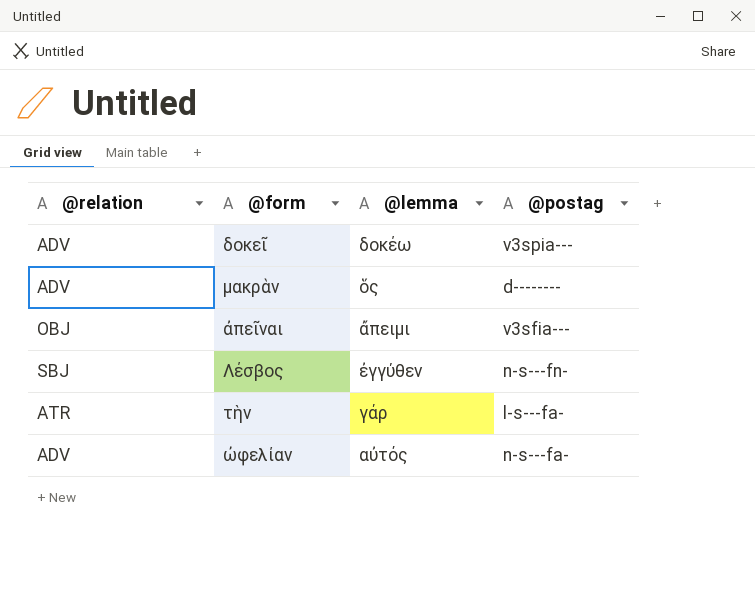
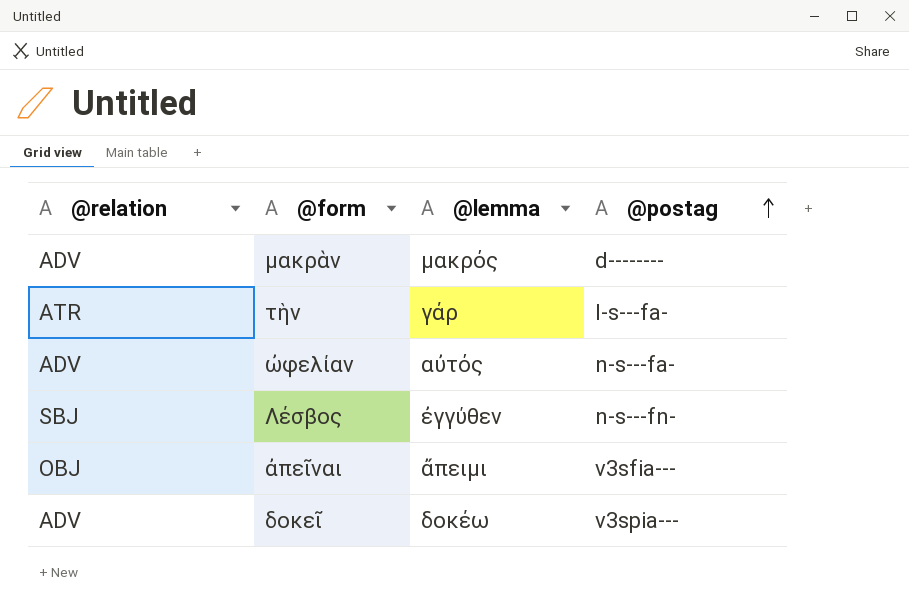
row order: none -> @postag ascending
μακρὰν | @lemma: ὅς -> μακρός

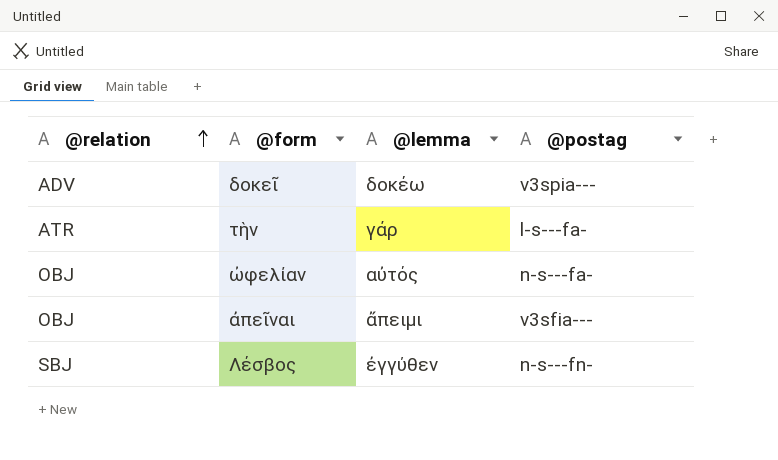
row order: @postag ascending -> @relation ascending
row μακρὰν: ADV | μακρός | d-------- -> none
ὠφελίαν | @relation: ADV -> OBJ

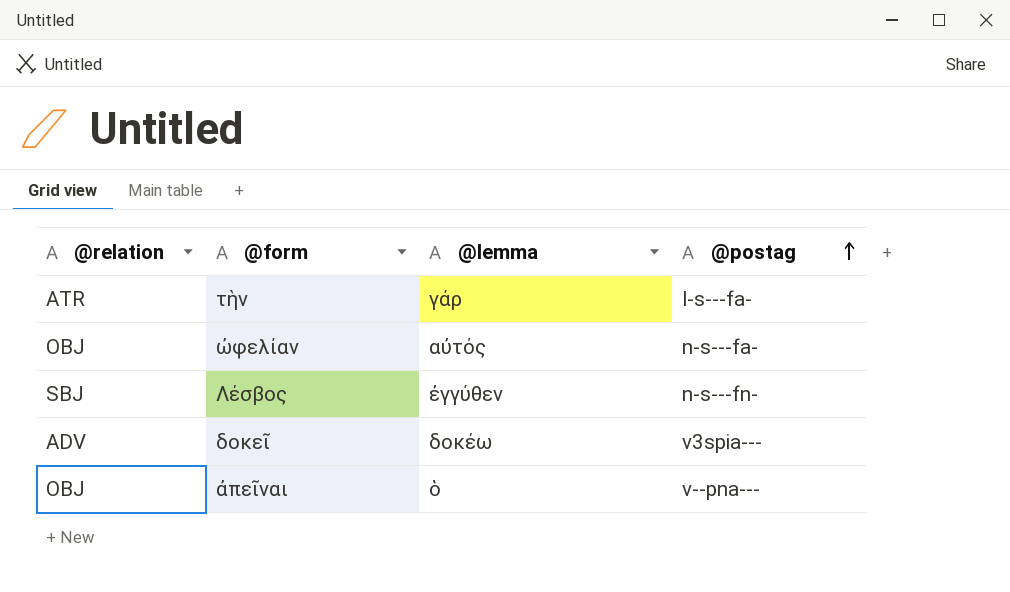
row order: @relation ascending -> @postag ascending
ἀπεῖναι | @lemma: ἄπειμι -> ὁ
ἀπεῖναι | @postag: v3sfia--- -> v--pna---

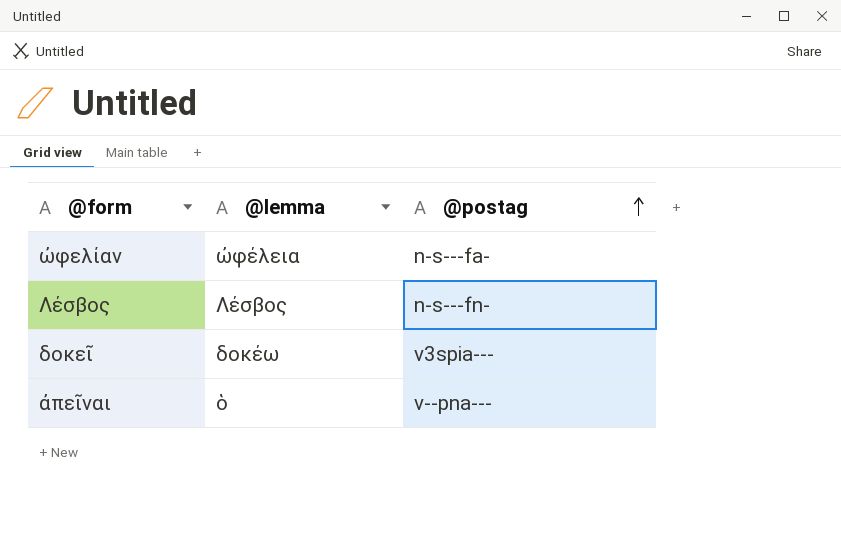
column @relation | position: 1 -> none
row τὴν: ATR | γάρ | l-s---fa- -> none
ὠφελίαν | @lemma: αὐτός -> ὠφέλεια
Λέσβος | @lemma: ἐγγύθεν -> Λέσβος

